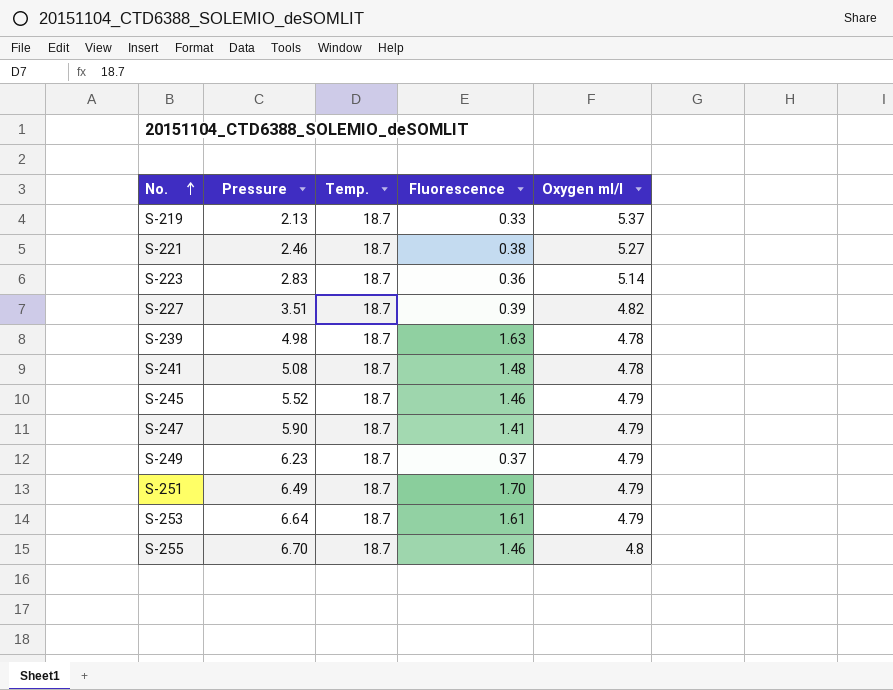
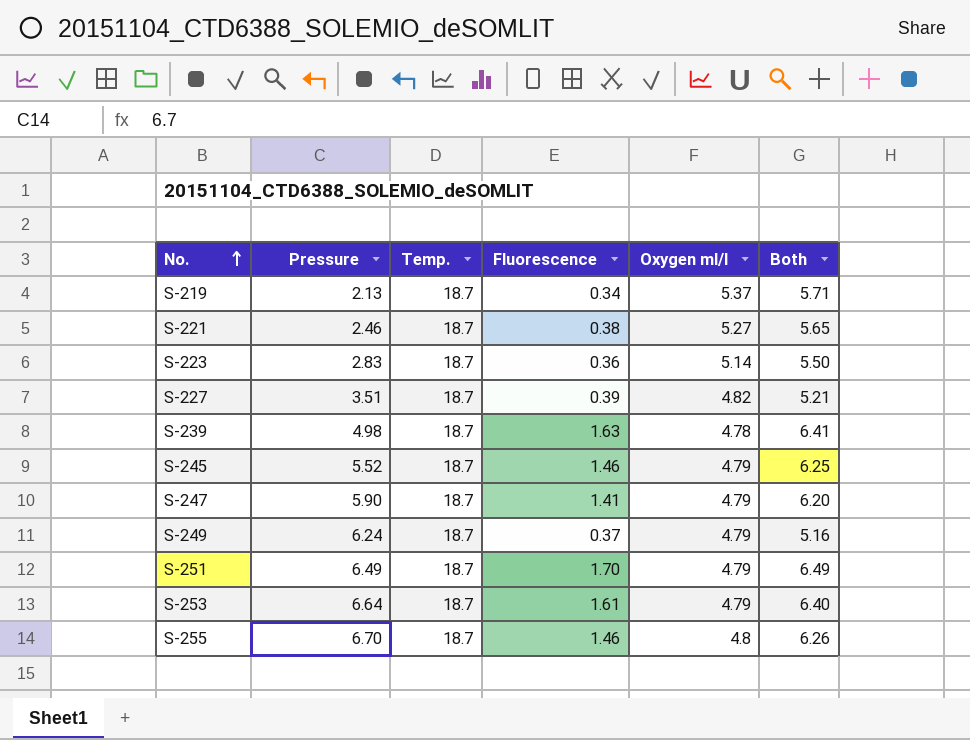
column Both | formula: none -> [Fluorescence] + [Oxygen ml/l]
row S-241: 5.08 | 18.7 | 1.48 | 4.78 -> none
S-219 | Fluorescence: 0.33 -> 0.34
S-249 | Pressure: 6.23 -> 6.24

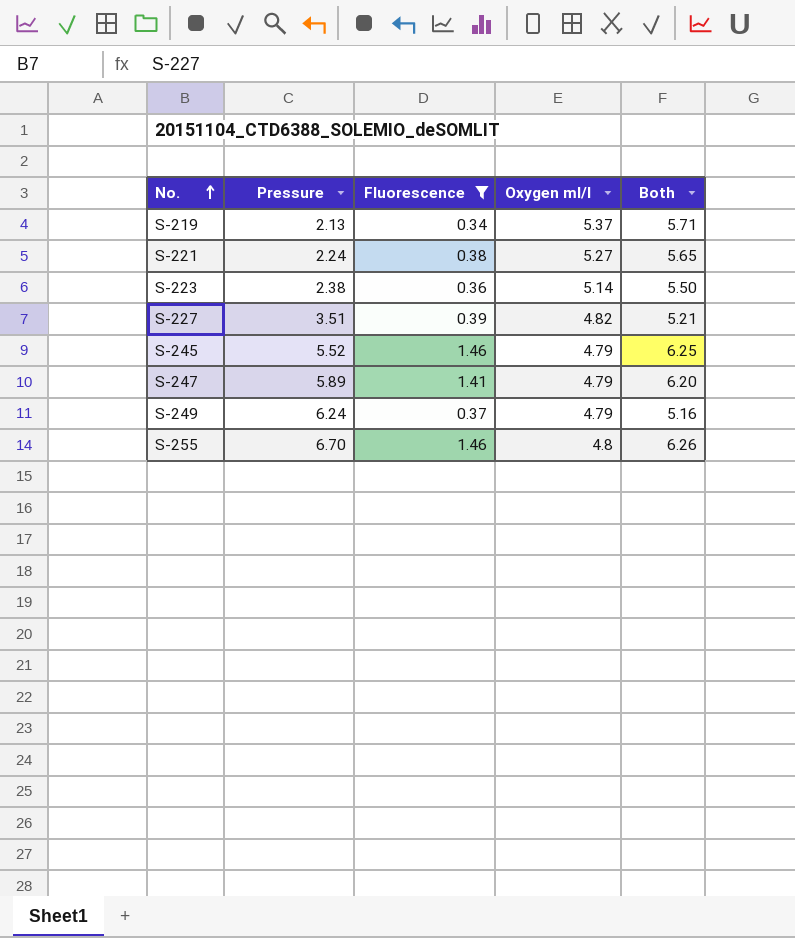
filter: none -> Fluorescence <= 1.46
column Temp. | position: 3 -> none
S-221 | Pressure: 2.46 -> 2.24
S-223 | Pressure: 2.83 -> 2.38
S-247 | Pressure: 5.90 -> 5.89

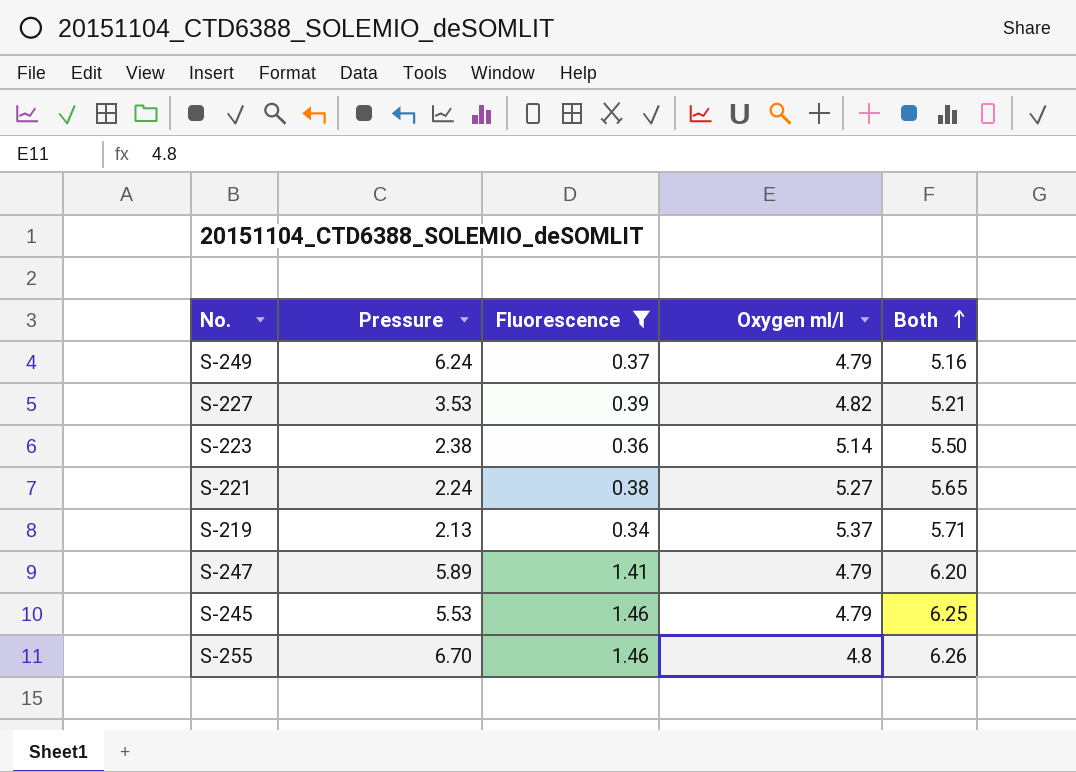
row order: No. ascending -> Both ascending
S-227 | Pressure: 3.51 -> 3.53
S-245 | Pressure: 5.52 -> 5.53

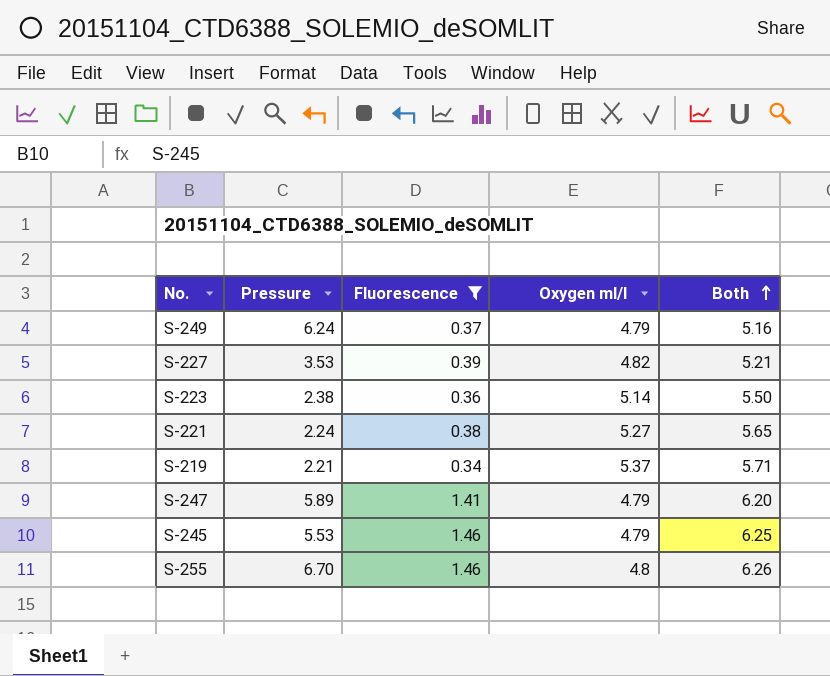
S-219 | Pressure: 2.13 -> 2.21

